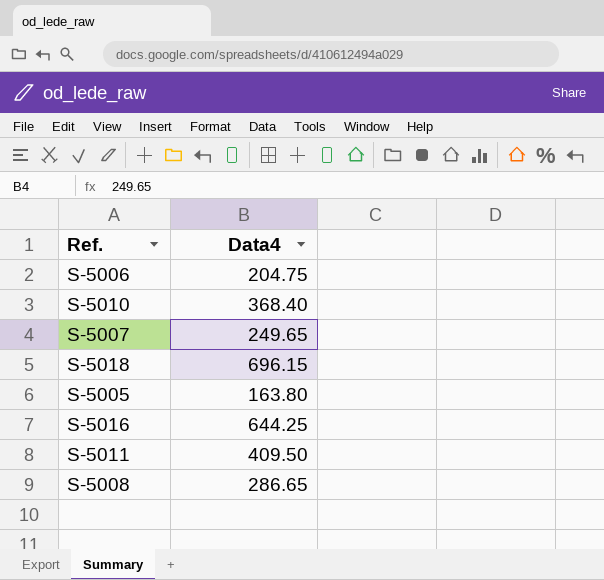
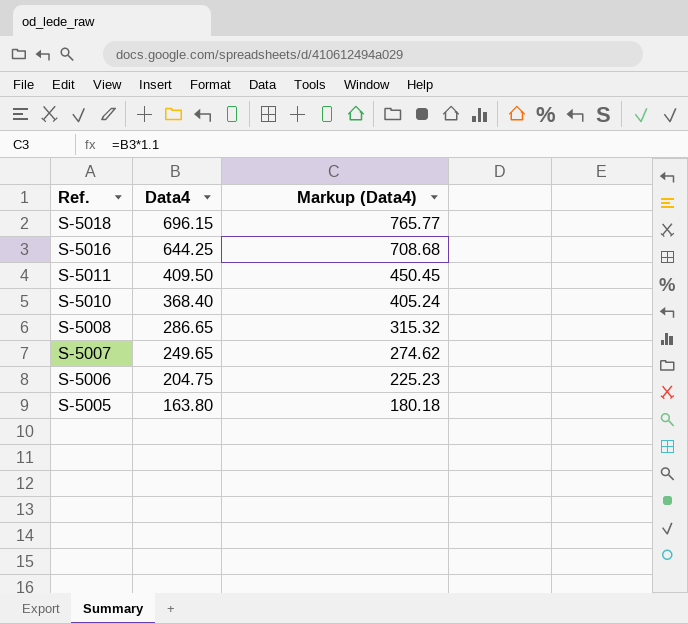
row order: none -> Ref. descending
column Markup (Data4) | formula: none -> [Data4] * 1.1

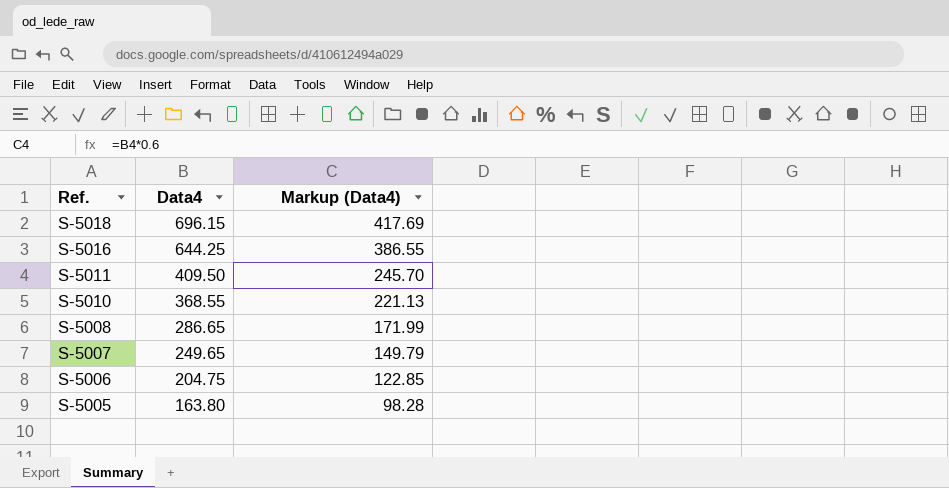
column Markup (Data4) | formula: [Data4] * 1.1 -> [Data4] * 0.6
S-5010 | Data4: 368.40 -> 368.55

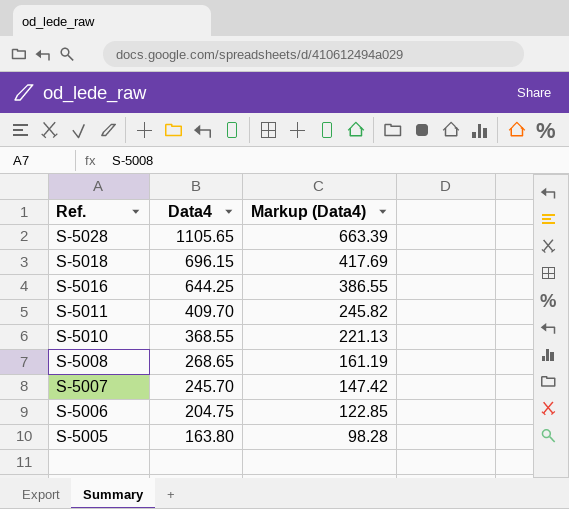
row S-5028: none -> 1105.65 | 663.39
S-5011 | Data4: 409.50 -> 409.70
S-5011 | Markup (Data4): 245.70 -> 245.82
S-5008 | Data4: 286.65 -> 268.65
S-5008 | Markup (Data4): 171.99 -> 161.19
S-5007 | Data4: 249.65 -> 245.70
S-5007 | Markup (Data4): 149.79 -> 147.42

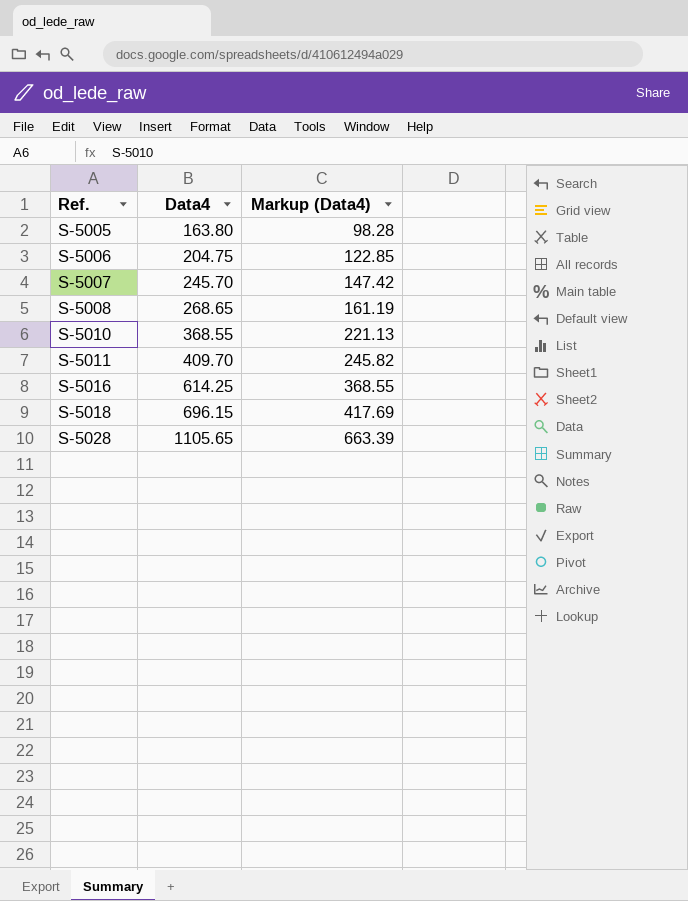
row order: Ref. descending -> Ref. ascending
S-5016 | Data4: 644.25 -> 614.25
S-5016 | Markup (Data4): 386.55 -> 368.55

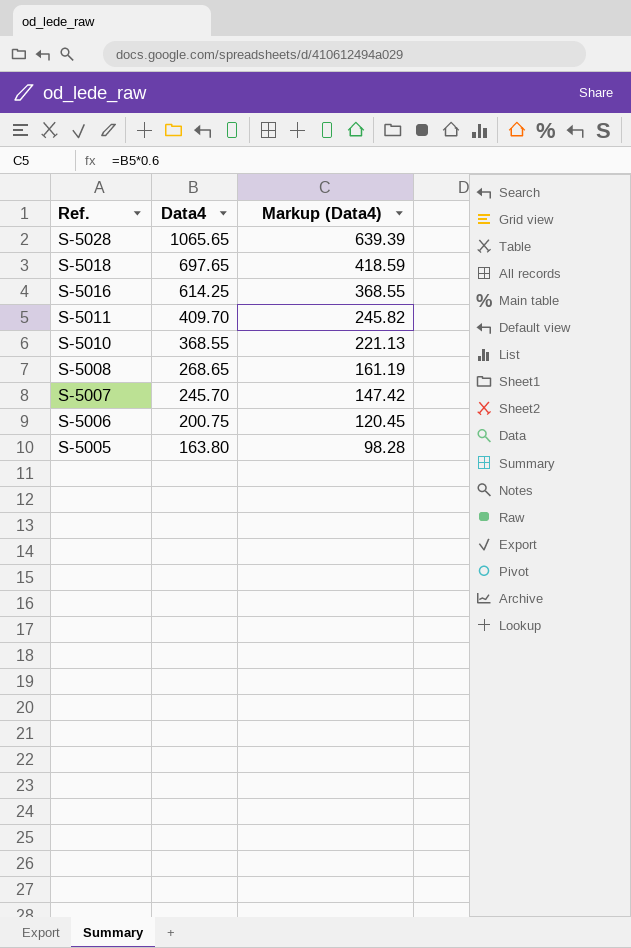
row order: Ref. ascending -> Ref. descending
S-5028 | Data4: 1105.65 -> 1065.65
S-5028 | Markup (Data4): 663.39 -> 639.39
S-5018 | Data4: 696.15 -> 697.65
S-5018 | Markup (Data4): 417.69 -> 418.59
S-5006 | Data4: 204.75 -> 200.75
S-5006 | Markup (Data4): 122.85 -> 120.45

